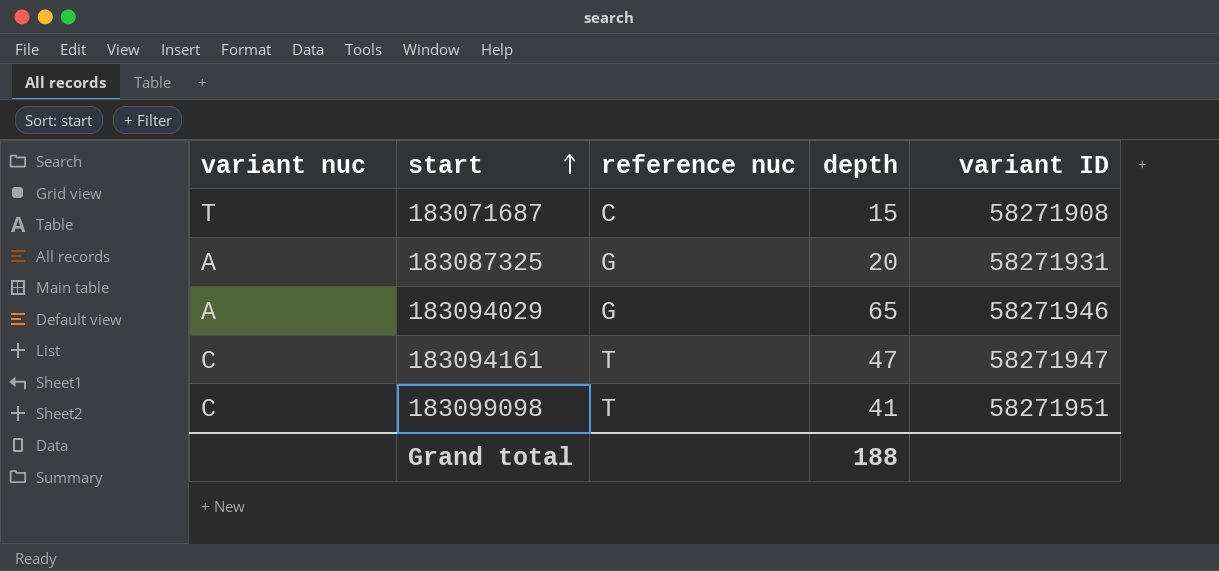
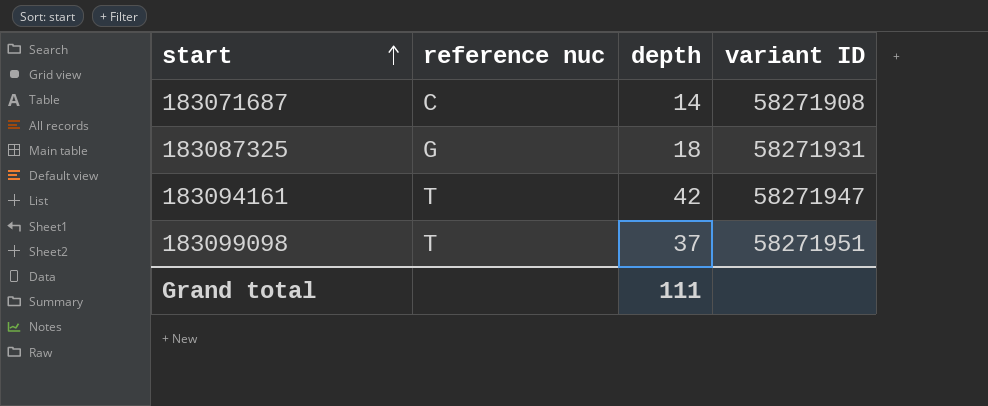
column variant nuc | position: 1 -> none
row 183094029: A | G | 65 | 58271946 -> none
183071687 | depth: 15 -> 14
183087325 | depth: 20 -> 18
183094161 | depth: 47 -> 42
183099098 | depth: 41 -> 37
Grand total | depth: 188 -> 111

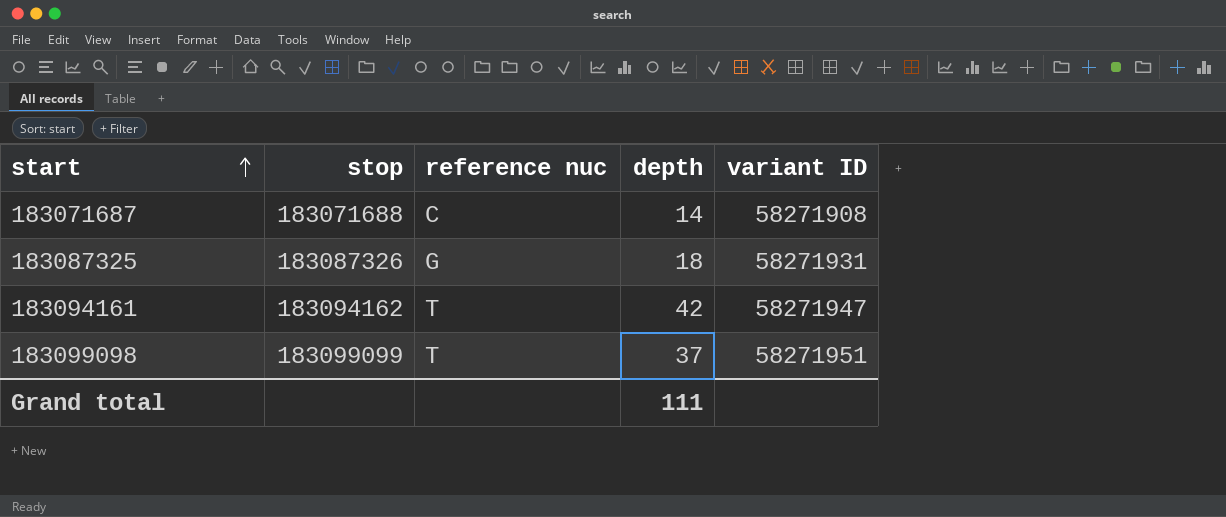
column stop | position: none -> 2

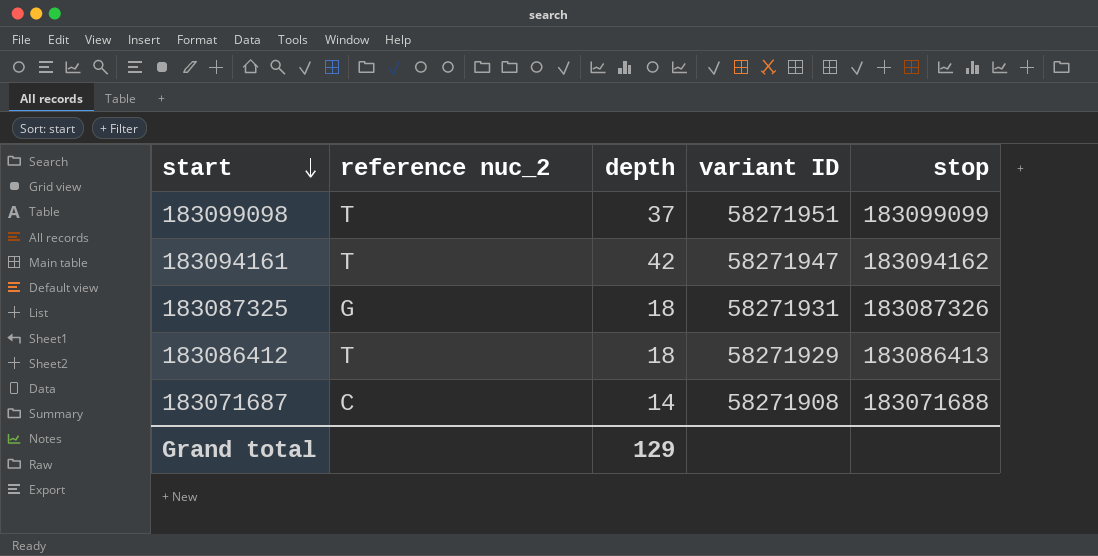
row order: start ascending -> start descending
column name: reference nuc -> reference nuc_2
column stop | position: 2 -> 5
row 183086412: none -> T | 18 | 58271929 | 183086413
Grand total | depth: 111 -> 129

